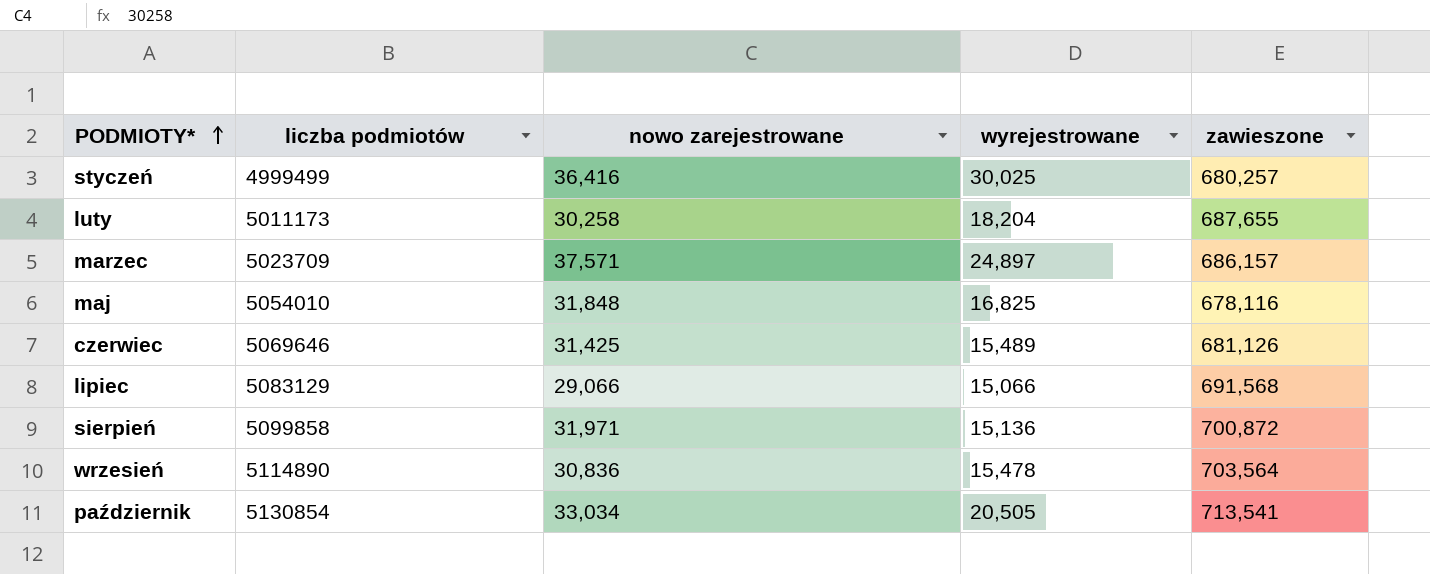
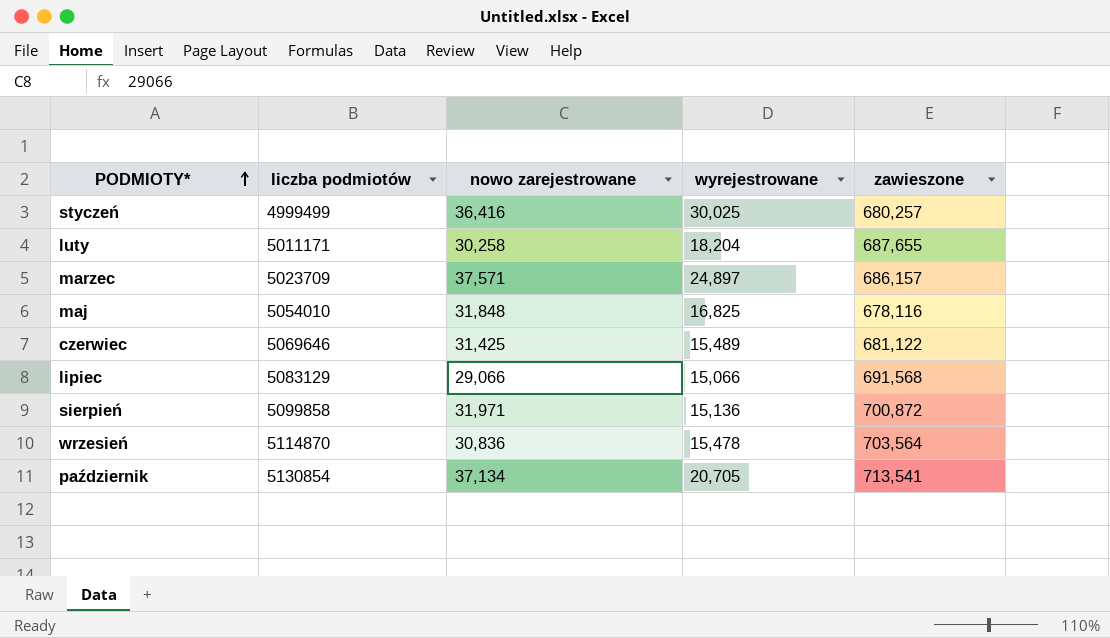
luty | liczba podmiotów: 5011173 -> 5011171
czerwiec | zawieszone: 681,126 -> 681,122
wrzesień | liczba podmiotów: 5114890 -> 5114870
październik | nowo zarejestrowane: 33,034 -> 37,134
październik | wyrejestrowane: 20,505 -> 20,705

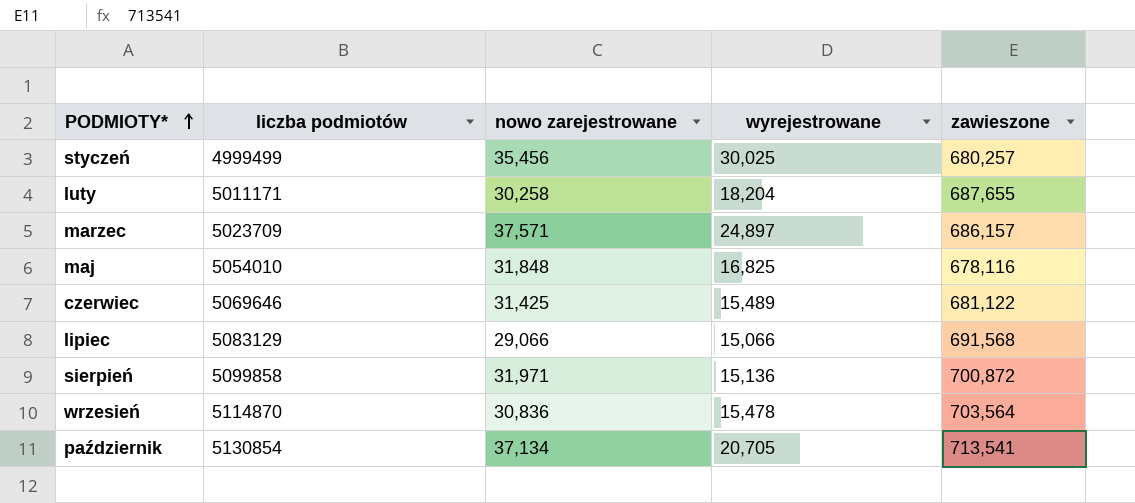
styczeń | nowo zarejestrowane: 36,416 -> 35,456

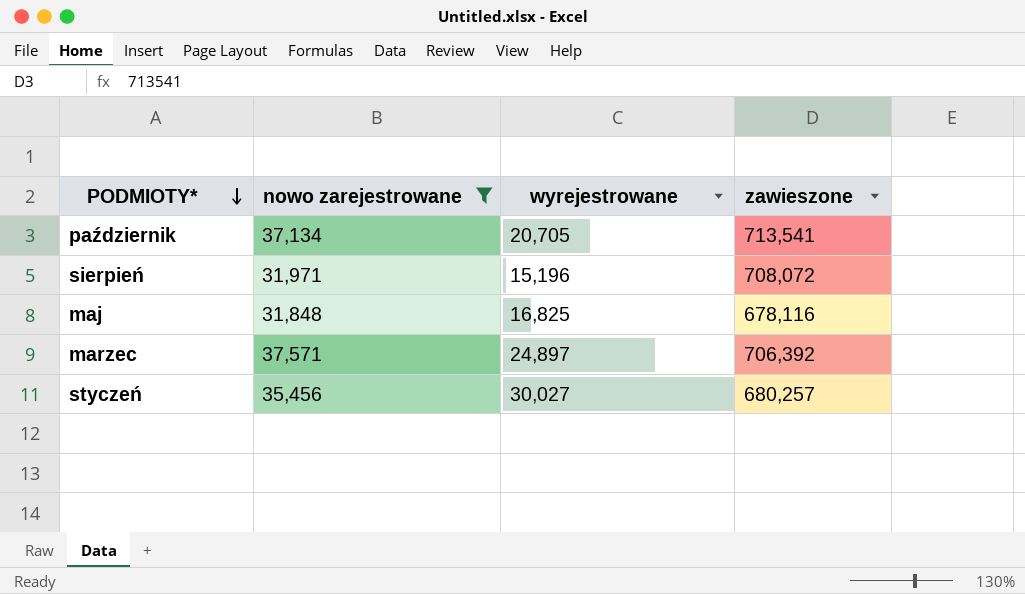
filter: none -> nowo zarejestrowane >= 31,848
row order: PODMIOTY* ascending -> PODMIOTY* descending
column liczba podmiotów | position: 2 -> none
sierpień | wyrejestrowane: 15,136 -> 15,196
sierpień | zawieszone: 700,872 -> 708,072
marzec | zawieszone: 686,157 -> 706,392
styczeń | wyrejestrowane: 30,025 -> 30,027

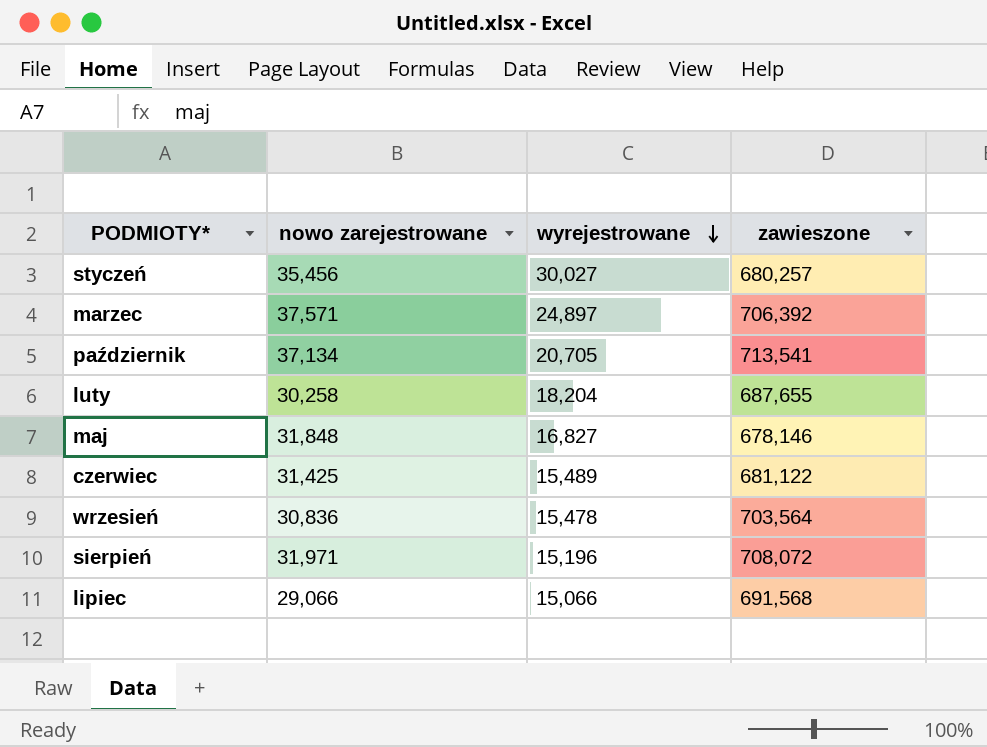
filter: nowo zarejestrowane >= 31,848 -> none
row order: PODMIOTY* descending -> wyrejestrowane descending
maj | wyrejestrowane: 16,825 -> 16,827
maj | zawieszone: 678,116 -> 678,146

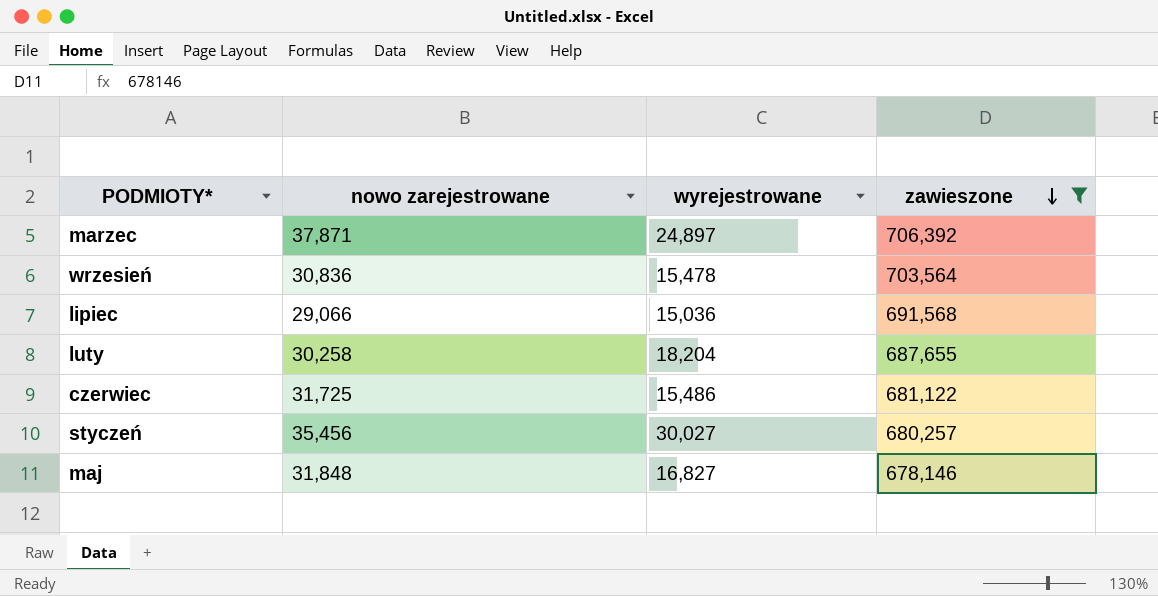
filter: none -> zawieszone <= 706,392
row order: wyrejestrowane descending -> zawieszone descending
marzec | nowo zarejestrowane: 37,571 -> 37,871
lipiec | wyrejestrowane: 15,066 -> 15,036
czerwiec | nowo zarejestrowane: 31,425 -> 31,725
czerwiec | wyrejestrowane: 15,489 -> 15,486

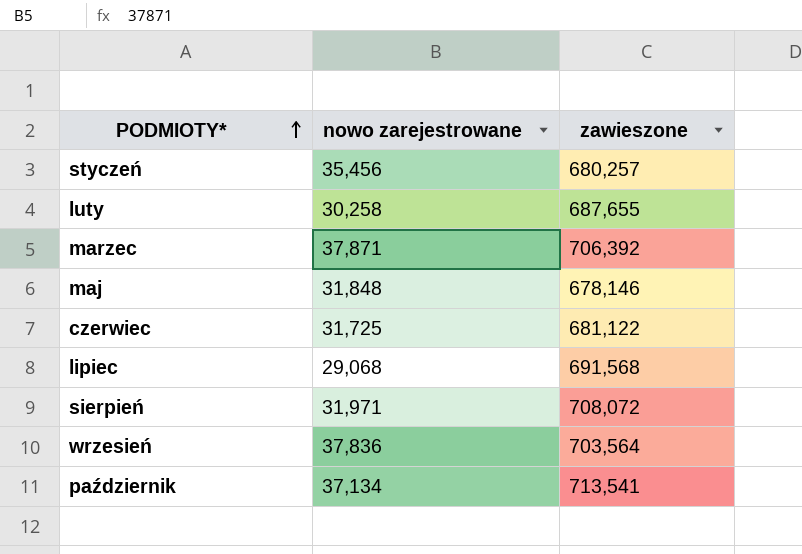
filter: zawieszone <= 706,392 -> none
row order: zawieszone descending -> PODMIOTY* ascending
column wyrejestrowane | position: 3 -> none
lipiec | nowo zarejestrowane: 29,066 -> 29,068
wrzesień | nowo zarejestrowane: 30,836 -> 37,836

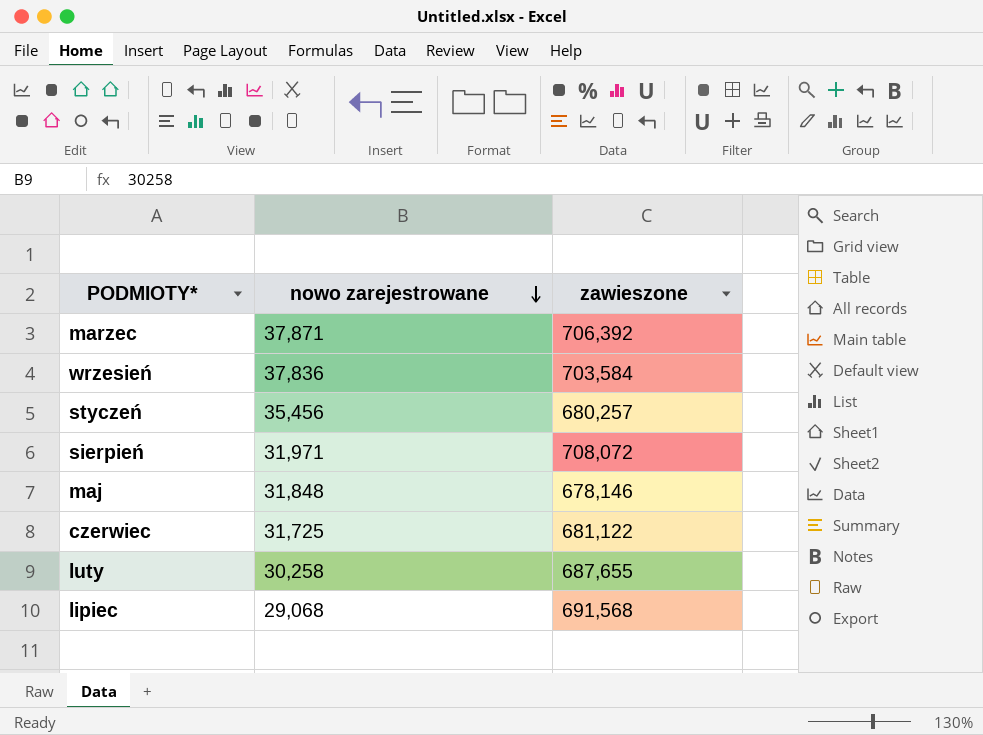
row order: PODMIOTY* ascending -> nowo zarejestrowane descending
row październik: 37,134 | 713,541 -> none
wrzesień | zawieszone: 703,564 -> 703,584

